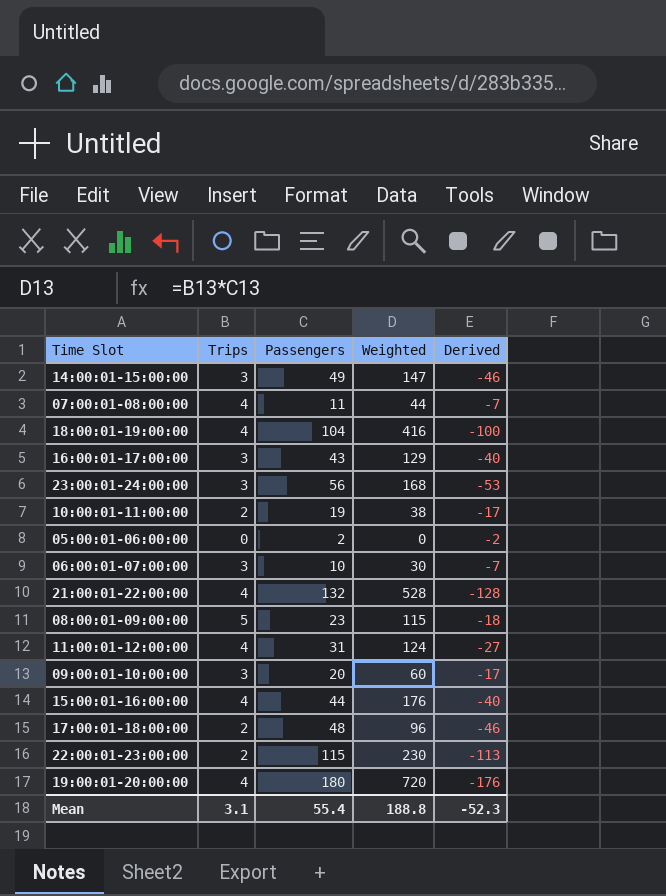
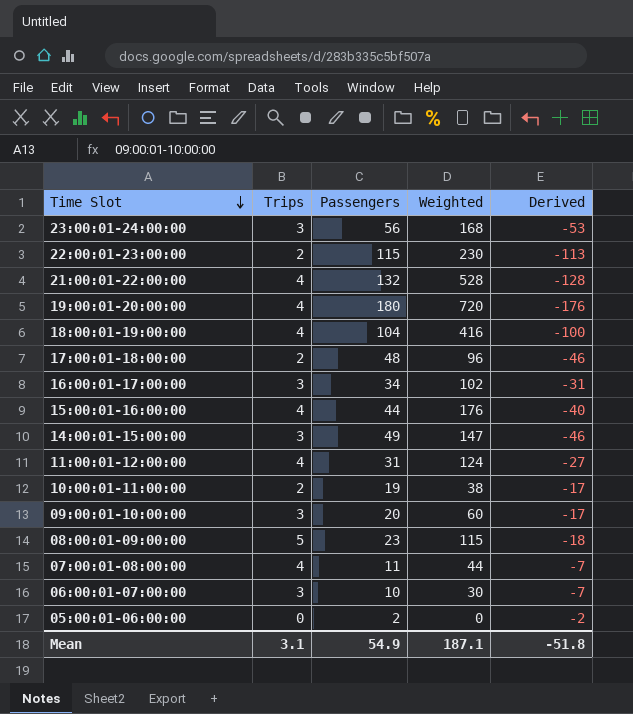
row order: none -> Time Slot descending
16:00:01-17:00:00 | Passengers: 43 -> 34
16:00:01-17:00:00 | Weighted: 129 -> 102
16:00:01-17:00:00 | Derived: -40 -> -31
Mean | Passengers: 55.4 -> 54.9
Mean | Weighted: 188.8 -> 187.1
Mean | Derived: -52.3 -> -51.8

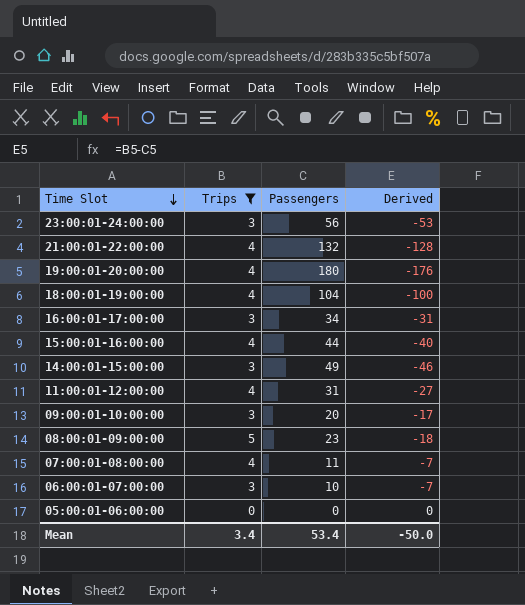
filter: none -> Trips != 2
column Weighted | formula: [Trips] * [Passengers] -> none
05:00:01-06:00:00 | Passengers: 2 -> 0
05:00:01-06:00:00 | Derived: -2 -> 0
Mean | Trips: 3.1 -> 3.4
Mean | Passengers: 54.9 -> 53.4
Mean | Derived: -51.8 -> -50.0

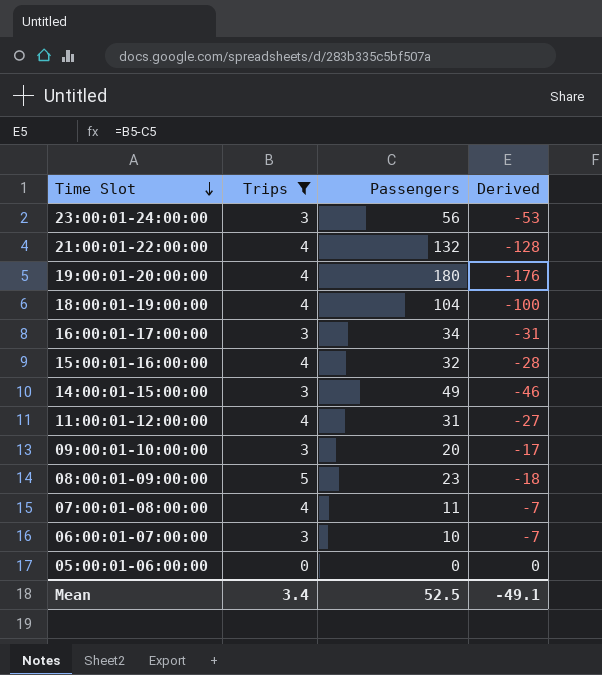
15:00:01-16:00:00 | Passengers: 44 -> 32
15:00:01-16:00:00 | Derived: -40 -> -28
Mean | Passengers: 53.4 -> 52.5
Mean | Derived: -50.0 -> -49.1

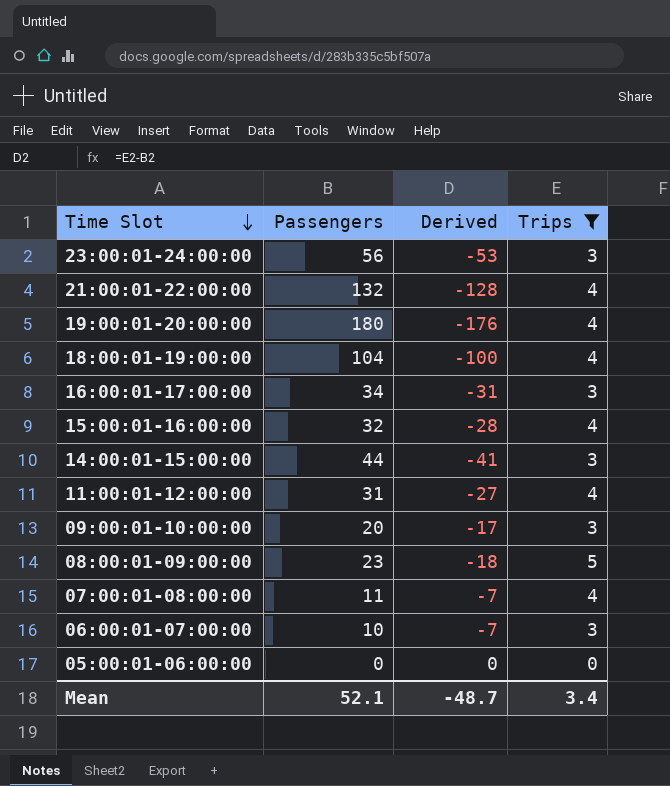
column Trips | position: 2 -> 4
14:00:01-15:00:00 | Passengers: 49 -> 44
14:00:01-15:00:00 | Derived: -46 -> -41
Mean | Passengers: 52.5 -> 52.1
Mean | Derived: -49.1 -> -48.7

